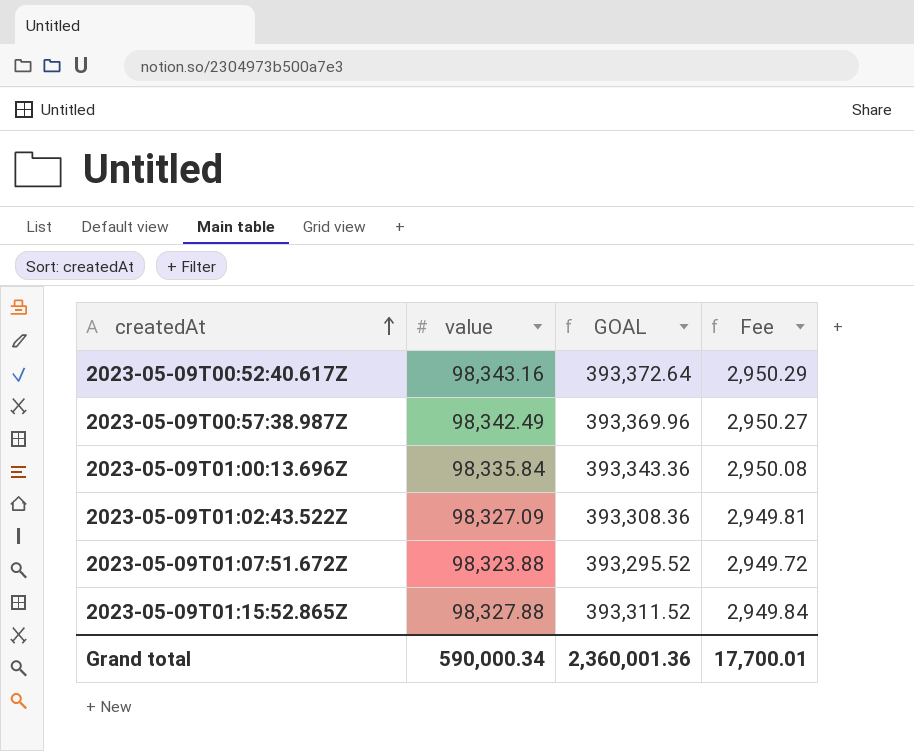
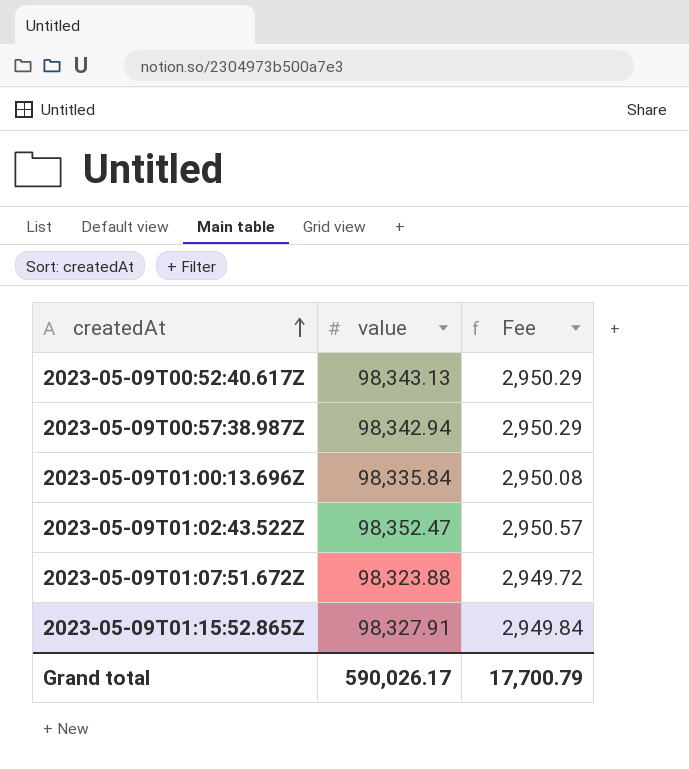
column GOAL | formula: [value] * 4 -> none
2023-05-09T00:52:40.617Z | value: 98,343.16 -> 98,343.13
2023-05-09T00:57:38.987Z | value: 98,342.49 -> 98,342.94
2023-05-09T00:57:38.987Z | Fee: 2,950.27 -> 2,950.29
2023-05-09T01:02:43.522Z | value: 98,327.09 -> 98,352.47
2023-05-09T01:02:43.522Z | Fee: 2,949.81 -> 2,950.57
2023-05-09T01:15:52.865Z | value: 98,327.88 -> 98,327.91
Grand total | value: 590,000.34 -> 590,026.17
Grand total | Fee: 17,700.01 -> 17,700.79

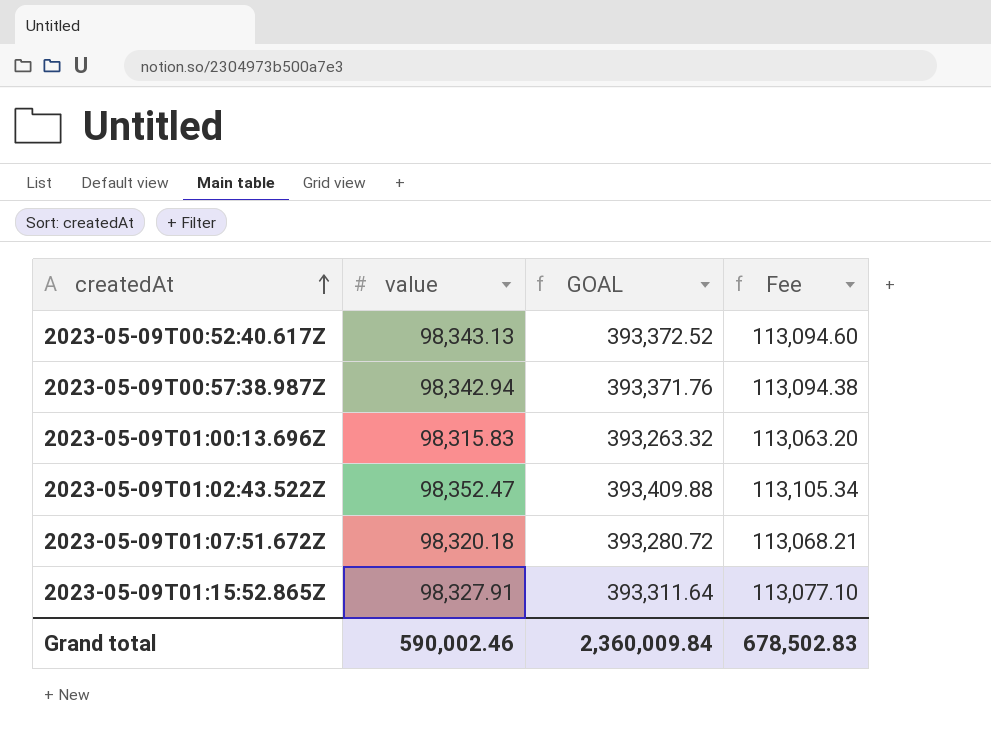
column GOAL | formula: none -> [value] * 4
column Fee | formula: [value] * 0.03 -> [value] * 1.15
2023-05-09T01:00:13.696Z | value: 98,335.84 -> 98,315.83
2023-05-09T01:07:51.672Z | value: 98,323.88 -> 98,320.18
Grand total | value: 590,026.17 -> 590,002.46
Grand total | Fee: 17,700.79 -> 678,502.83

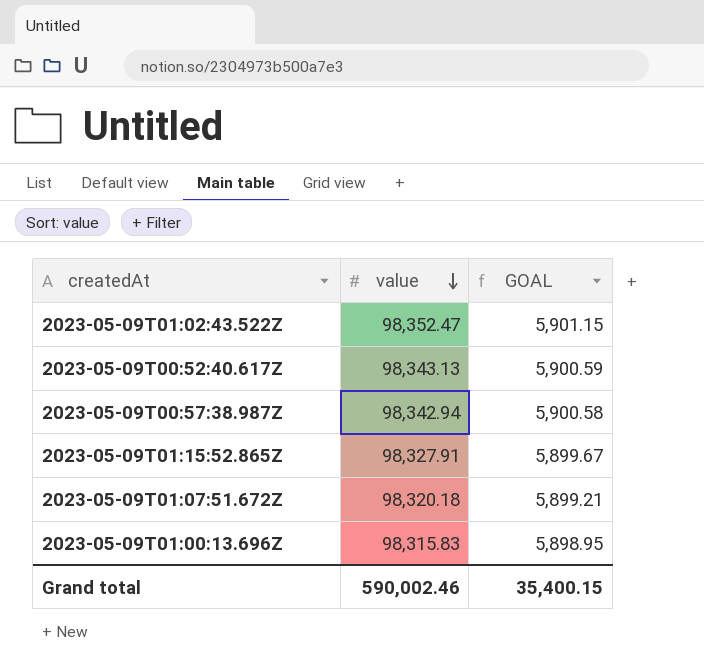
row order: createdAt ascending -> value descending
column Fee | formula: [value] * 1.15 -> none
column GOAL | formula: [value] * 4 -> [value] * 0.06
Grand total | GOAL: 2,360,009.84 -> 35,400.15

